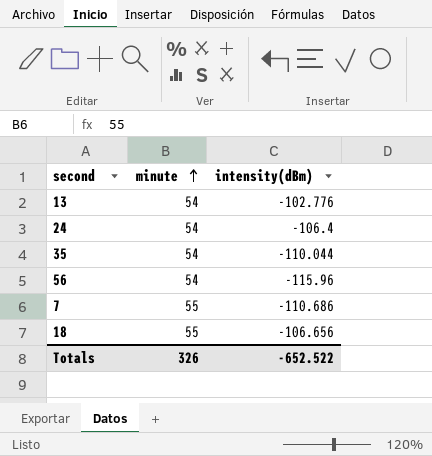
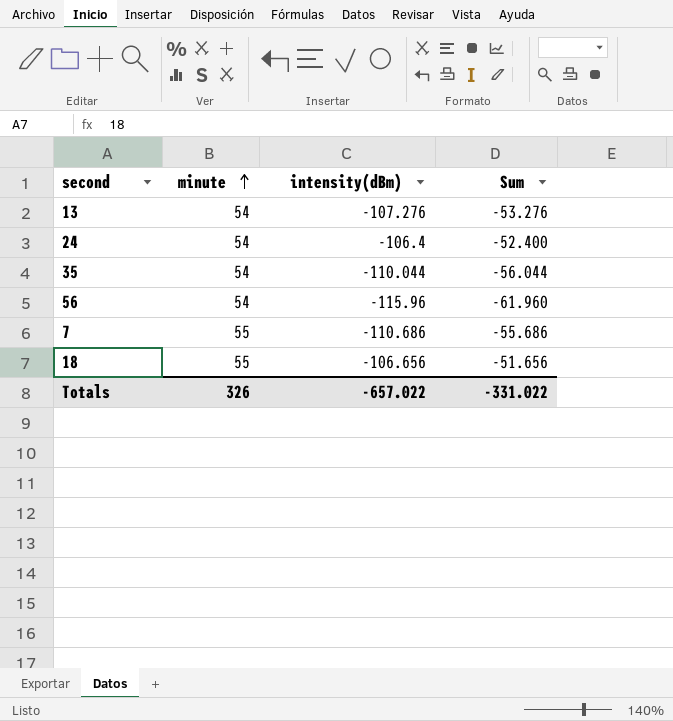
column Sum | formula: none -> [minute] + [intensity(dBm)]
13 | intensity(dBm): -102.776 -> -107.276
Totals | intensity(dBm): -652.522 -> -657.022

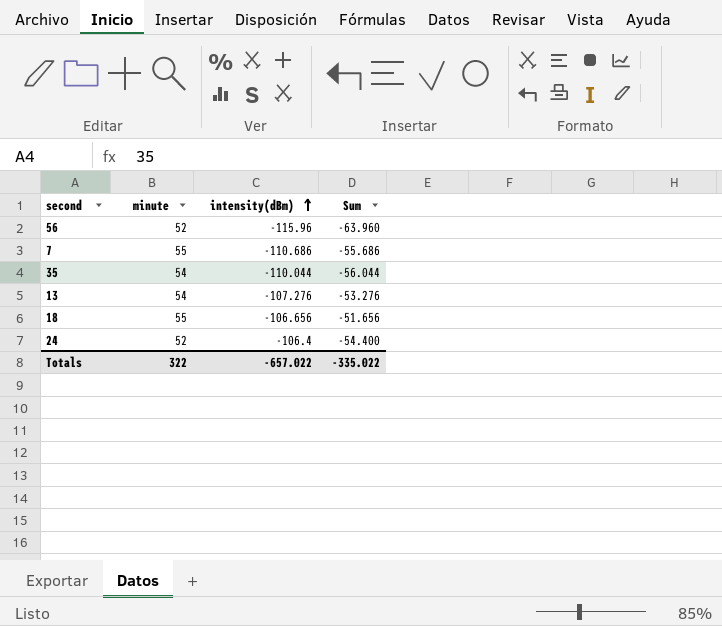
row order: minute ascending -> intensity(dBm) ascending
56 | minute: 54 -> 52
56 | Sum: -61.960 -> -63.960
24 | minute: 54 -> 52
24 | Sum: -52.400 -> -54.400
Totals | minute: 326 -> 322
Totals | Sum: -331.022 -> -335.022

